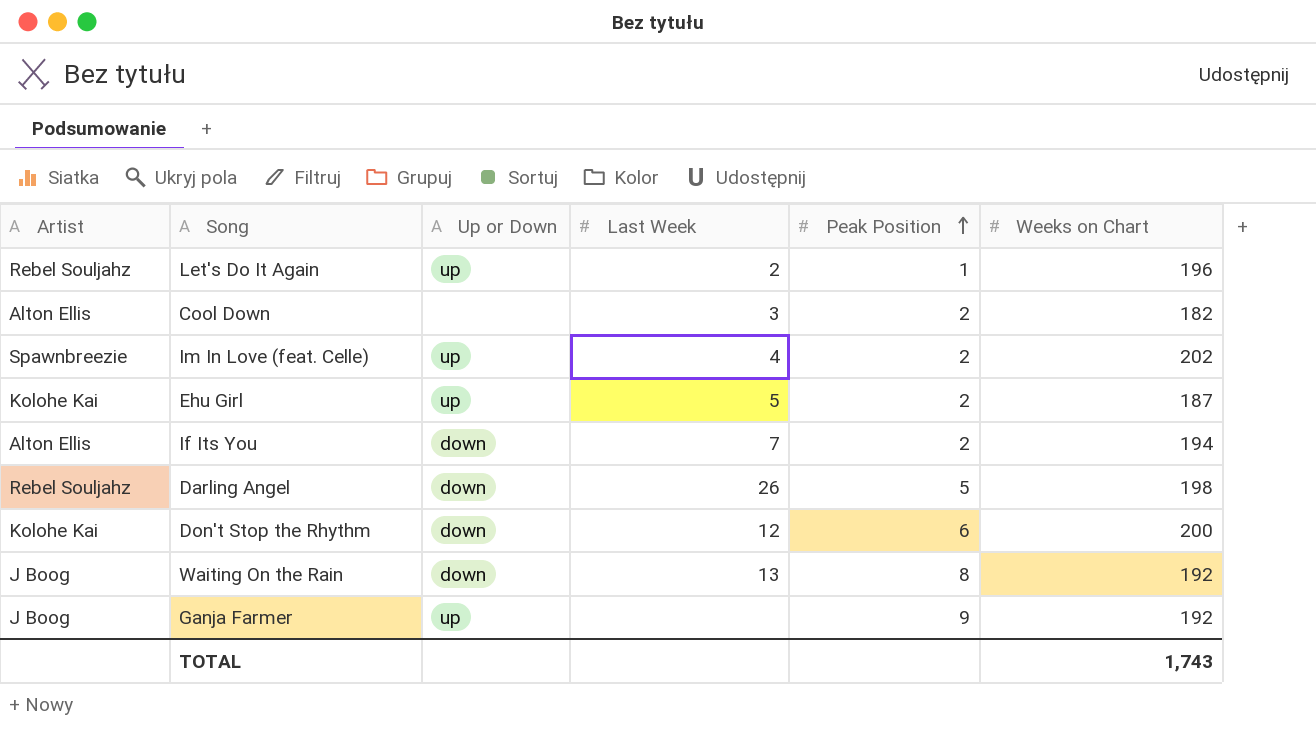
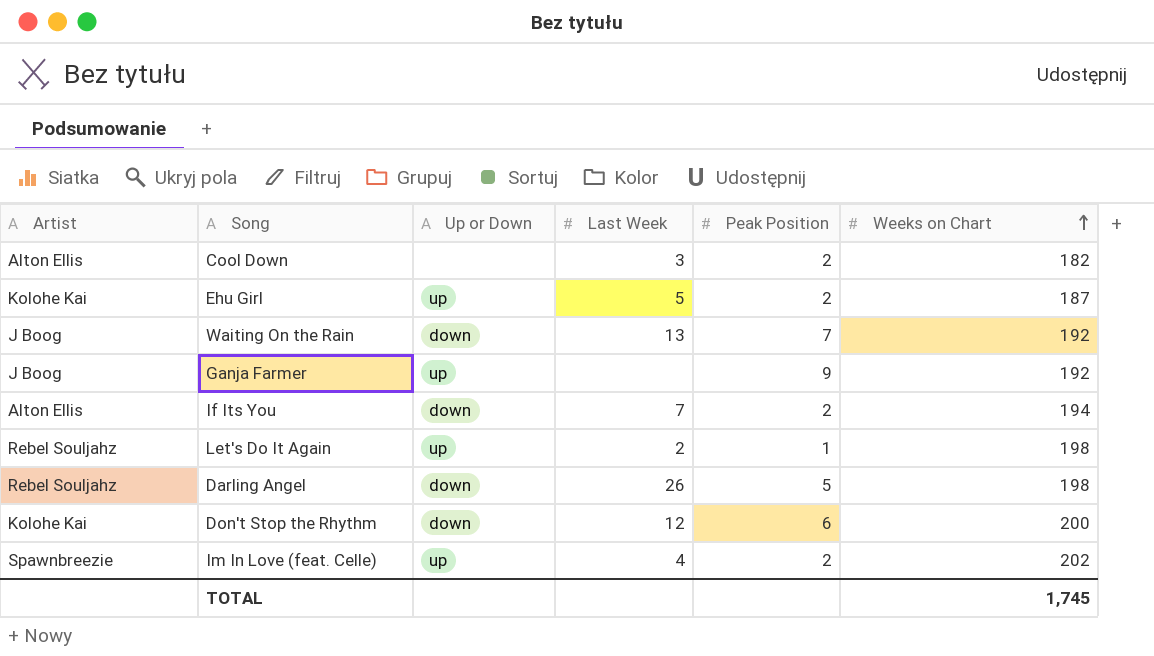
row order: Peak Position ascending -> Weeks on Chart ascending
Waiting On the Rain | Peak Position: 8 -> 7
Let's Do It Again | Weeks on Chart: 196 -> 198
TOTAL | Weeks on Chart: 1,743 -> 1,745

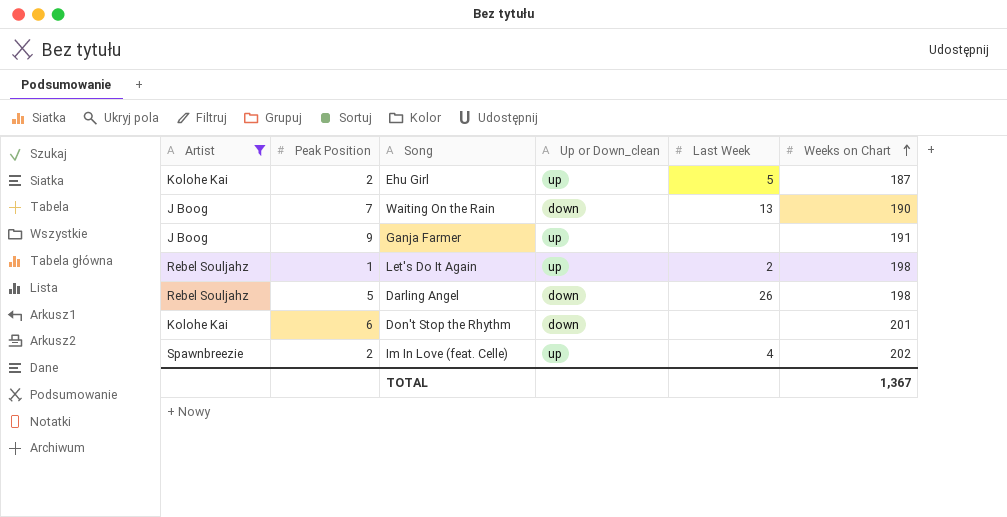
filter: none -> Artist != Alton Ellis
column Peak Position | position: 5 -> 2
column name: Up or Down -> Up or Down_clean
Waiting On the Rain | Weeks on Chart: 192 -> 190
Ganja Farmer | Weeks on Chart: 192 -> 191
Don't Stop the Rhythm | Last Week: 12 -> none
Don't Stop the Rhythm | Weeks on Chart: 200 -> 201
TOTAL | Weeks on Chart: 1,745 -> 1,367

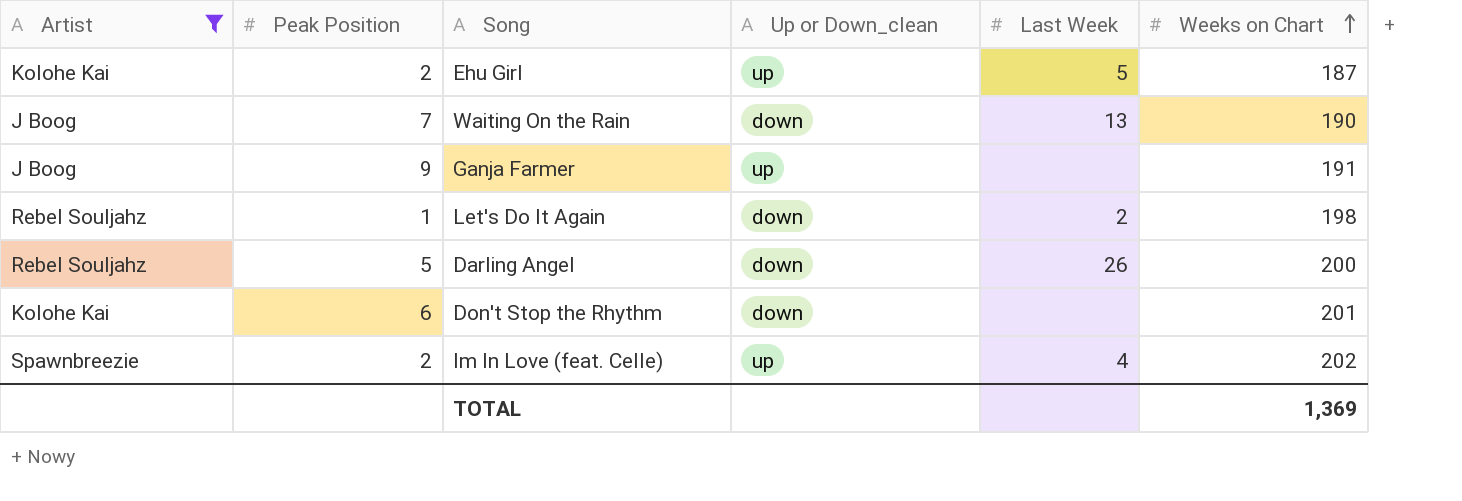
Let's Do It Again | Up or Down_clean: up -> down
Darling Angel | Weeks on Chart: 198 -> 200
TOTAL | Weeks on Chart: 1,367 -> 1,369

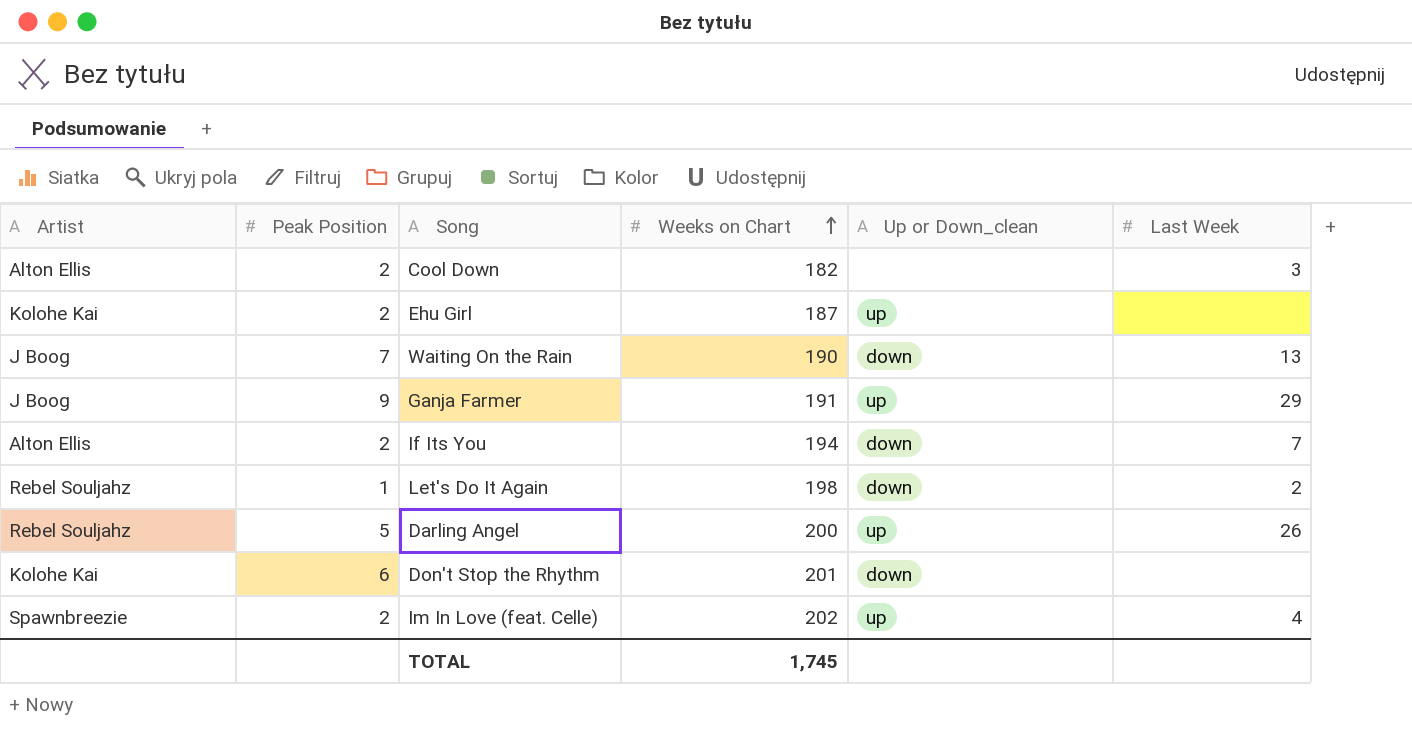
filter: Artist != Alton Ellis -> none
column Weeks on Chart | position: 6 -> 4
Ehu Girl | Last Week: 5 -> none
Ganja Farmer | Last Week: none -> 29
Darling Angel | Up or Down_clean: down -> up
TOTAL | Weeks on Chart: 1,369 -> 1,745

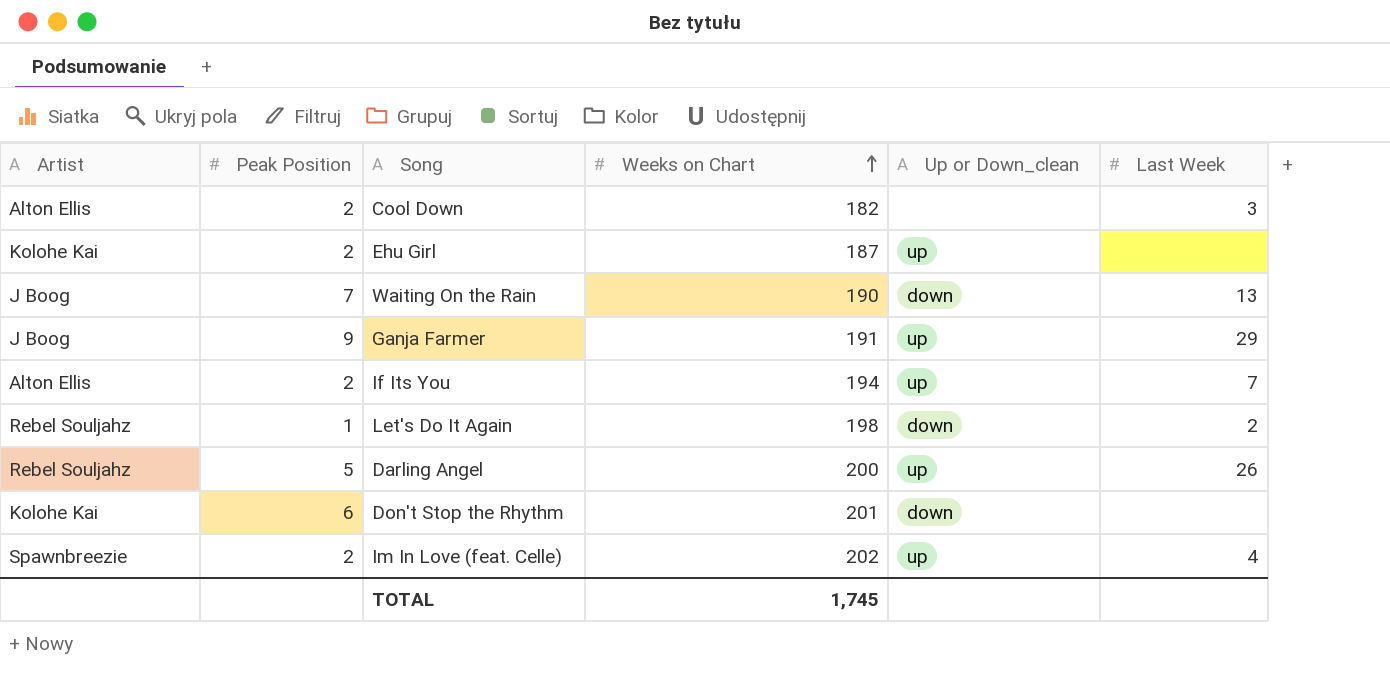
If Its You | Up or Down_clean: down -> up

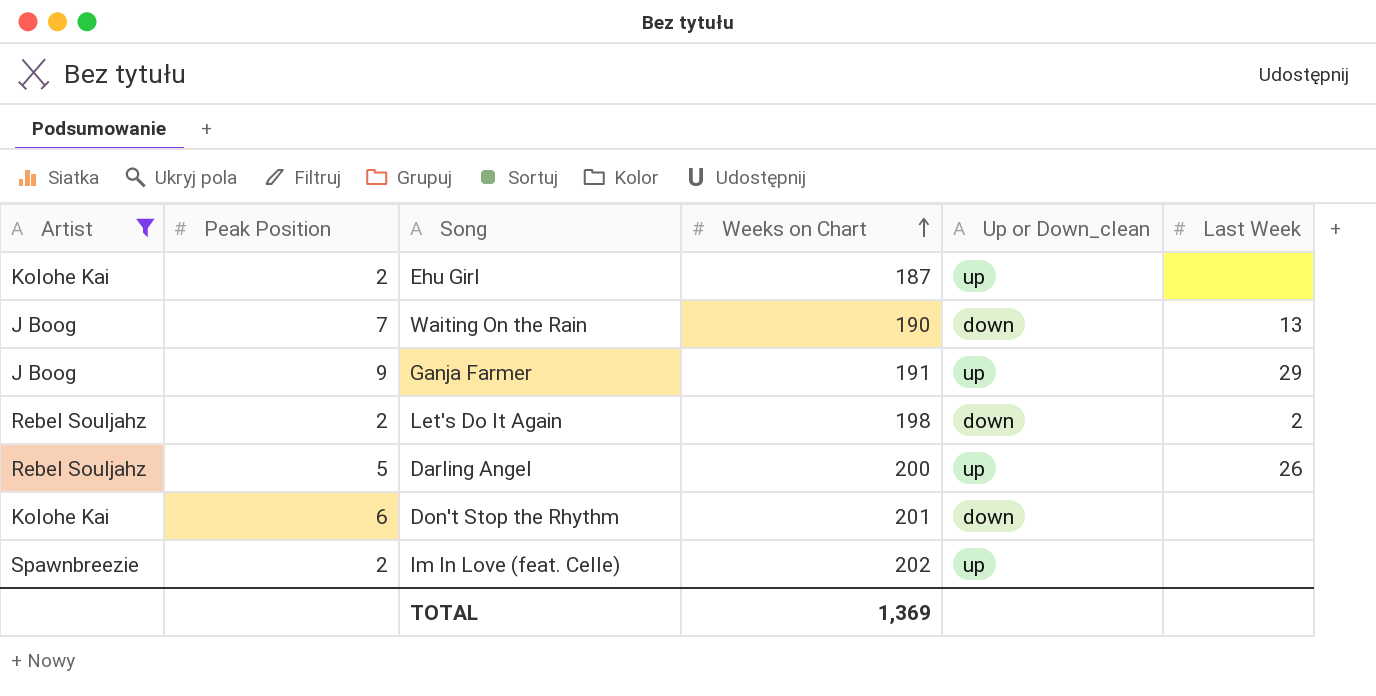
filter: none -> Artist != Alton Ellis
Let's Do It Again | Peak Position: 1 -> 2
Im In Love (feat. Celle) | Last Week: 4 -> none
TOTAL | Weeks on Chart: 1,745 -> 1,369

